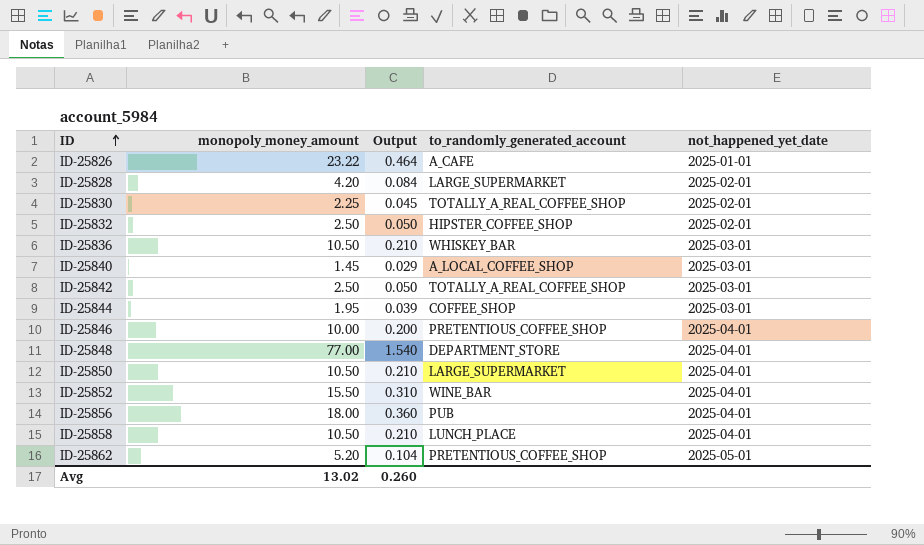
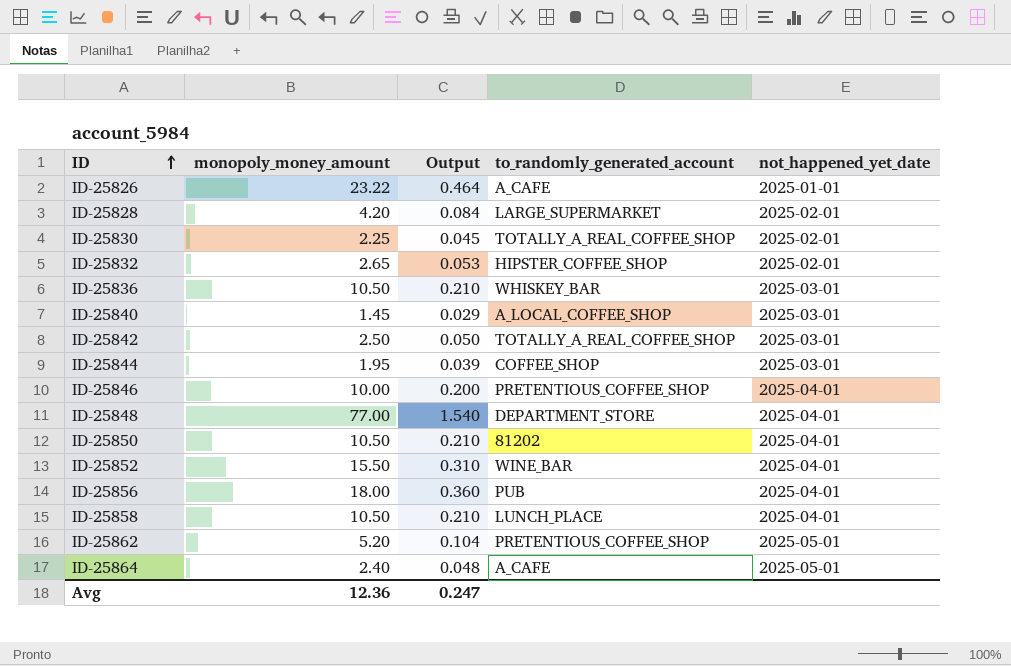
ID-25832 | monopoly_money_amount: 2.50 -> 2.65
ID-25832 | Output: 0.050 -> 0.053
ID-25850 | to_randomly_generated_account: LARGE_SUPERMARKET -> 81202
row ID-25864: none -> 2.40 | 0.048 | A_CAFE | 2025-05-01
Avg | monopoly_money_amount: 13.02 -> 12.36
Avg | Output: 0.260 -> 0.247

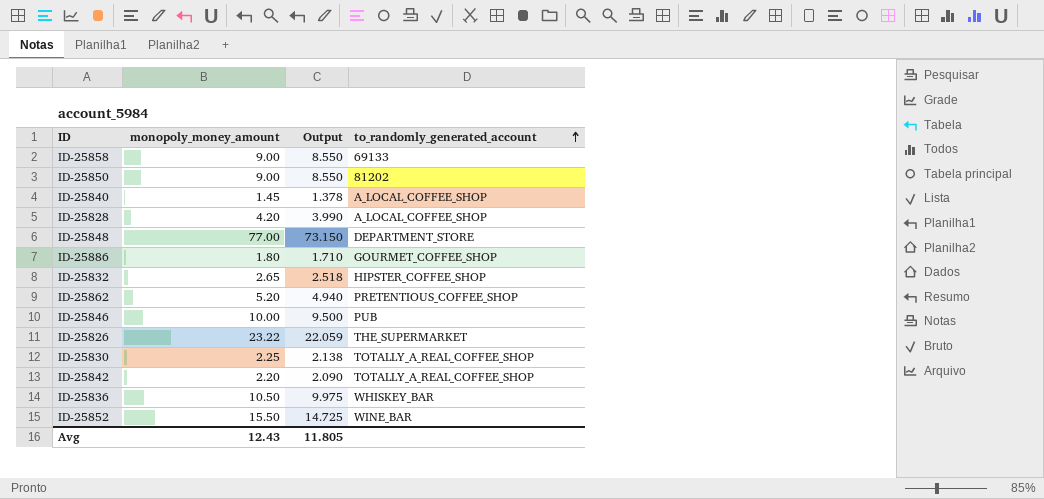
row order: ID ascending -> to_randomly_generated_account ascending
column not_happened_yet_date | position: 5 -> none
column Output | formula: [monopoly_money_amount] * 0.02 -> [monopoly_money_amount] * 0.95
row ID-25844: 1.95 | 0.039 | COFFEE_SHOP | 2025-03-01 -> none
row ID-25856: 18.00 | 0.360 | PUB | 2025-04-01 -> none
row ID-25864: 2.40 | 0.048 | A_CAFE | 2025-05-01 -> none
ID-25858 | monopoly_money_amount: 10.50 -> 9.00
ID-25858 | to_randomly_generated_account: LUNCH_PLACE -> 69133
ID-25850 | monopoly_money_amount: 10.50 -> 9.00
ID-25828 | to_randomly_generated_account: LARGE_SUPERMARKET -> A_LOCAL_COFFEE_SHOP
row ID-25886: none -> 1.80 | 1.710 | GOURMET_COFFEE_SHOP
ID-25846 | to_randomly_generated_account: PRETENTIOUS_COFFEE_SHOP -> PUB
ID-25826 | to_randomly_generated_account: A_CAFE -> THE_SUPERMARKET
ID-25842 | monopoly_money_amount: 2.50 -> 2.20
Avg | monopoly_money_amount: 12.36 -> 12.43
Avg | Output: 0.247 -> 11.805

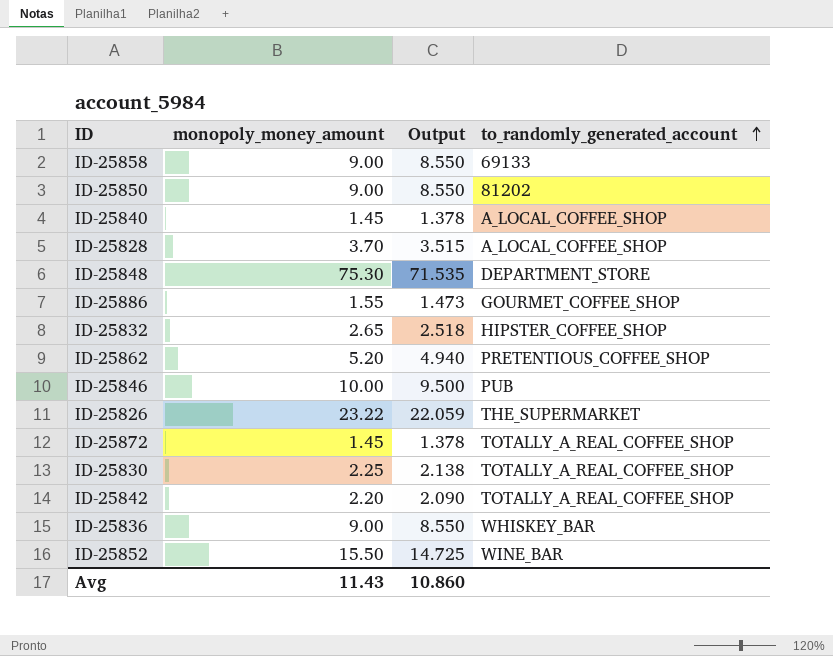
ID-25828 | monopoly_money_amount: 4.20 -> 3.70
ID-25828 | Output: 3.990 -> 3.515
ID-25848 | monopoly_money_amount: 77.00 -> 75.30
ID-25848 | Output: 73.150 -> 71.535
ID-25886 | monopoly_money_amount: 1.80 -> 1.55
ID-25886 | Output: 1.710 -> 1.473
row ID-25872: none -> 1.45 | 1.378 | TOTALLY_A_REAL_COFFEE_SHOP
ID-25836 | monopoly_money_amount: 10.50 -> 9.00
ID-25836 | Output: 9.975 -> 8.550
Avg | monopoly_money_amount: 12.43 -> 11.43
Avg | Output: 11.805 -> 10.860

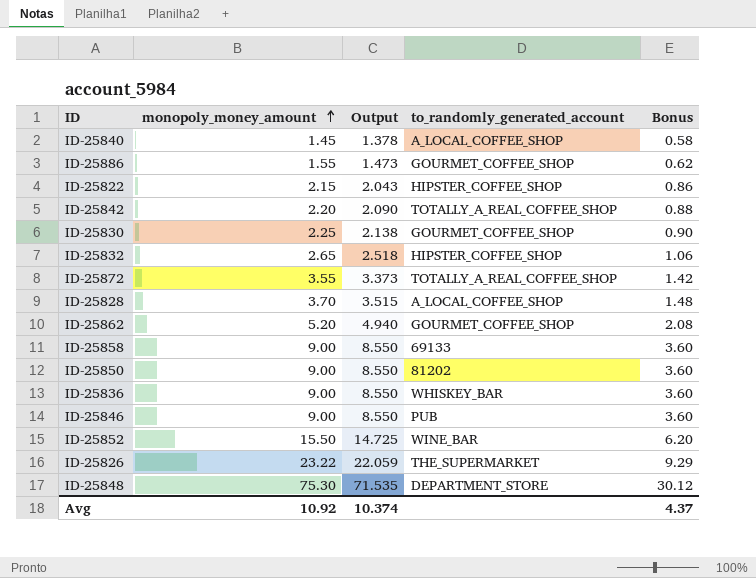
row order: to_randomly_generated_account ascending -> monopoly_money_amount ascending
column Bonus | formula: none -> [monopoly_money_amount] * 0.4
row ID-25822: none -> 2.15 | 2.043 | HIPSTER_COFFEE_SHOP | 0.86
ID-25830 | to_randomly_generated_account: TOTALLY_A_REAL_COFFEE_SHOP -> GOURMET_COFFEE_SHOP
ID-25872 | monopoly_money_amount: 1.45 -> 3.55
ID-25872 | Output: 1.378 -> 3.373
ID-25862 | to_randomly_generated_account: PRETENTIOUS_COFFEE_SHOP -> GOURMET_COFFEE_SHOP
ID-25846 | monopoly_money_amount: 10.00 -> 9.00
ID-25846 | Output: 9.500 -> 8.550
Avg | monopoly_money_amount: 11.43 -> 10.92
Avg | Output: 10.860 -> 10.374

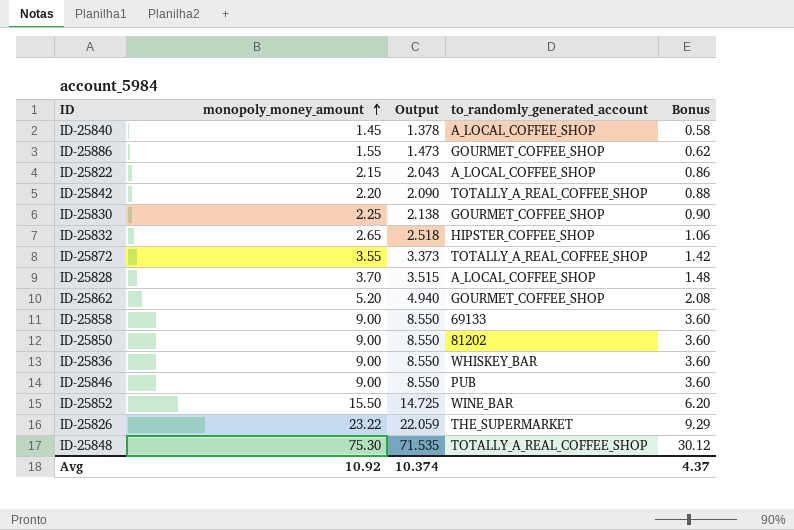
ID-25822 | to_randomly_generated_account: HIPSTER_COFFEE_SHOP -> A_LOCAL_COFFEE_SHOP
ID-25848 | to_randomly_generated_account: DEPARTMENT_STORE -> TOTALLY_A_REAL_COFFEE_SHOP

